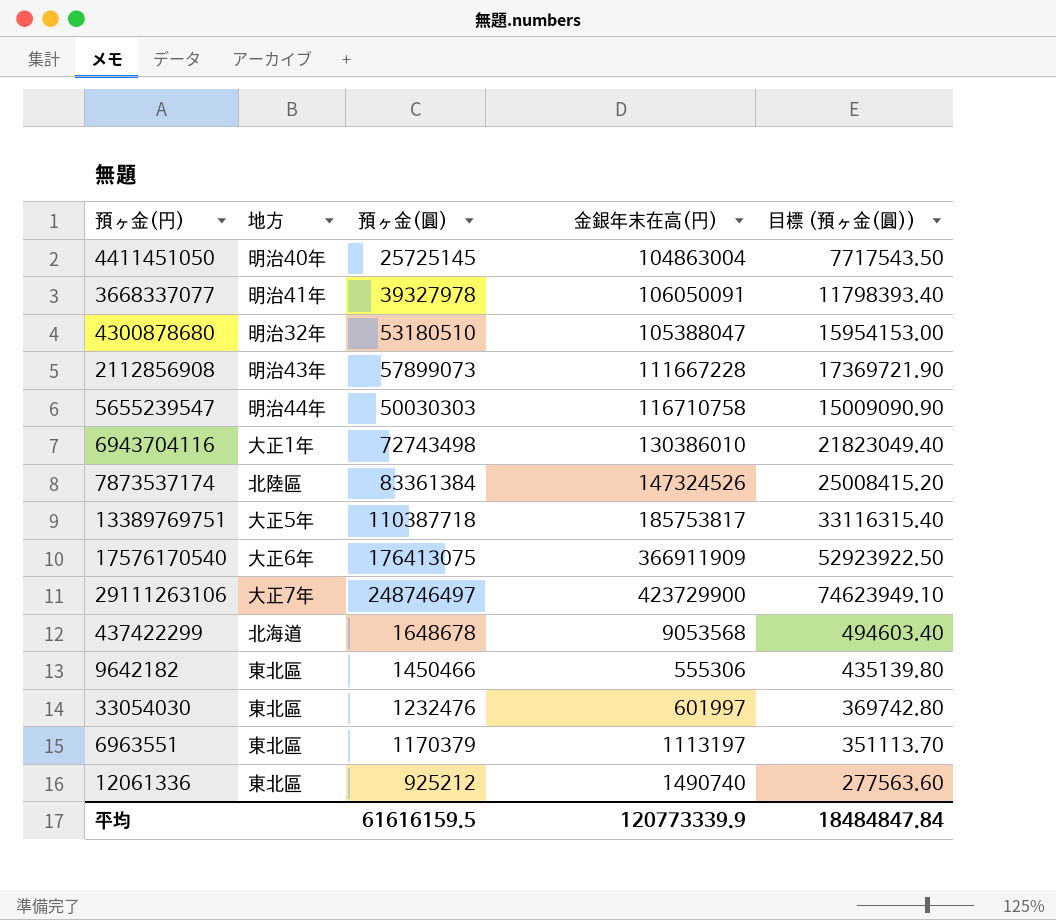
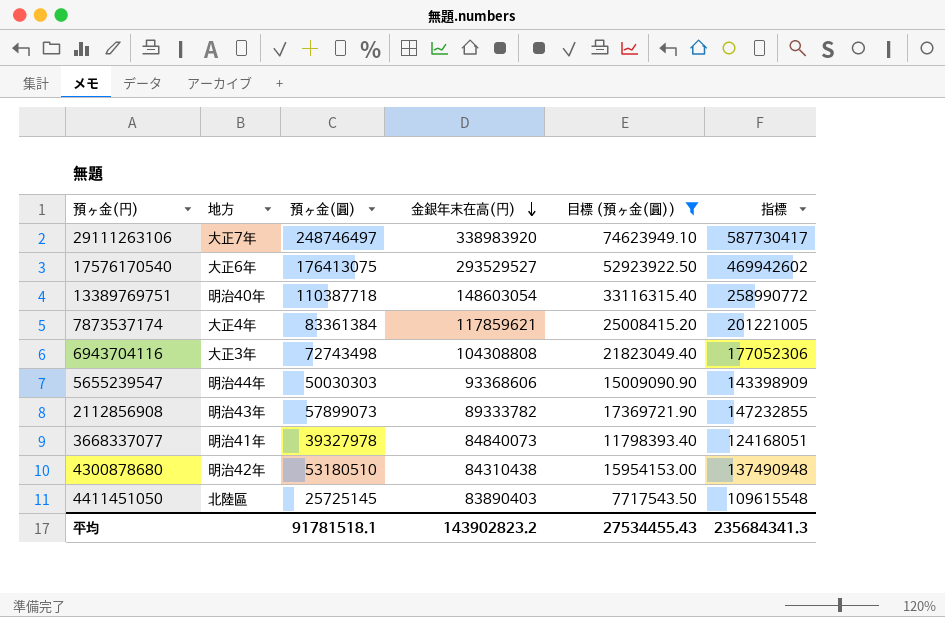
filter: none -> 目標 (預ヶ金(圓)) >= 7717543.50
row order: none -> 金銀年末在高(円) descending
column 指標 | formula: none -> [預ヶ金(圓)] + [金銀年末在高(円)]
29111263106 | 金銀年末在高(円): 423729900 -> 338983920
17576170540 | 金銀年末在高(円): 366911909 -> 293529527
13389769751 | 地方: 大正5年 -> 明治40年
13389769751 | 金銀年末在高(円): 185753817 -> 148603054
7873537174 | 地方: 北陸區 -> 大正4年
7873537174 | 金銀年末在高(円): 147324526 -> 117859621
6943704116 | 地方: 大正1年 -> 大正3年
6943704116 | 金銀年末在高(円): 130386010 -> 104308808
5655239547 | 金銀年末在高(円): 116710758 -> 93368606
2112856908 | 金銀年末在高(円): 111667228 -> 89333782
3668337077 | 金銀年末在高(円): 106050091 -> 84840073
4300878680 | 地方: 明治32年 -> 明治42年
4300878680 | 金銀年末在高(円): 105388047 -> 84310438
4411451050 | 地方: 明治40年 -> 北陸區
4411451050 | 金銀年末在高(円): 104863004 -> 83890403
平均 | 預ヶ金(圓): 61616159.5 -> 91781518.1
平均 | 金銀年末在高(円): 120773339.9 -> 143902823.2
平均 | 目標 (預ヶ金(圓)): 18484847.84 -> 27534455.43

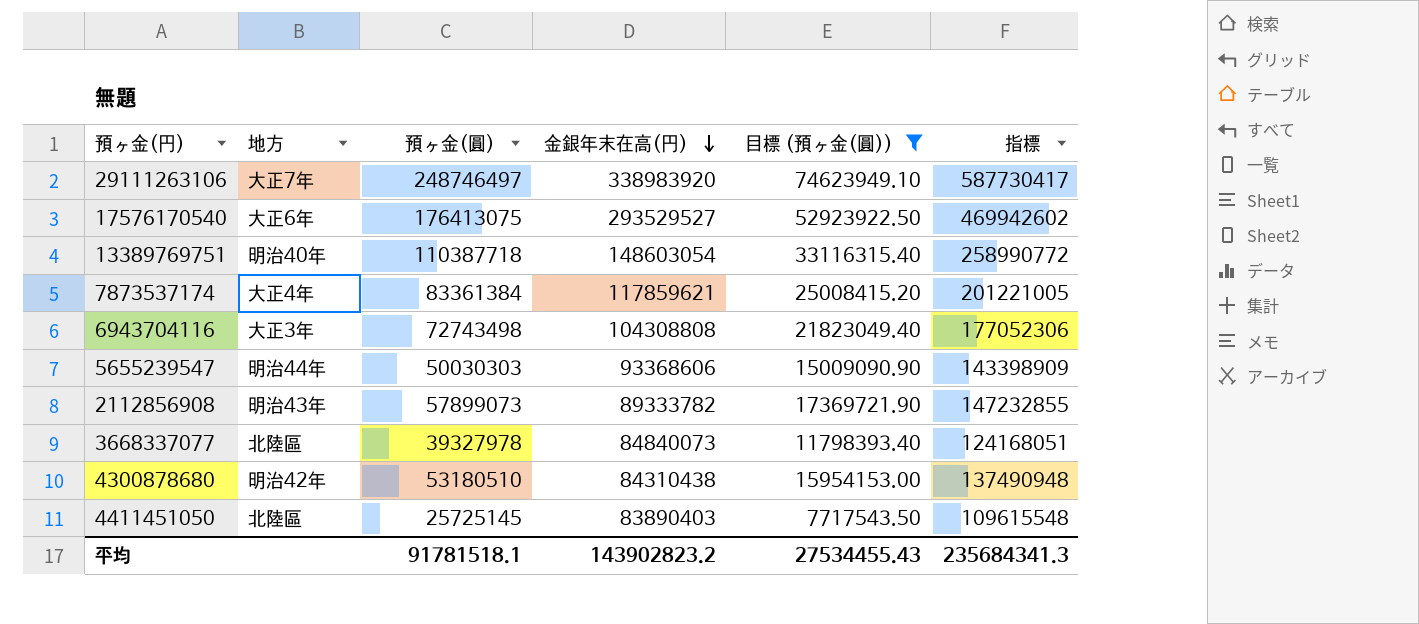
3668337077 | 地方: 明治41年 -> 北陸區

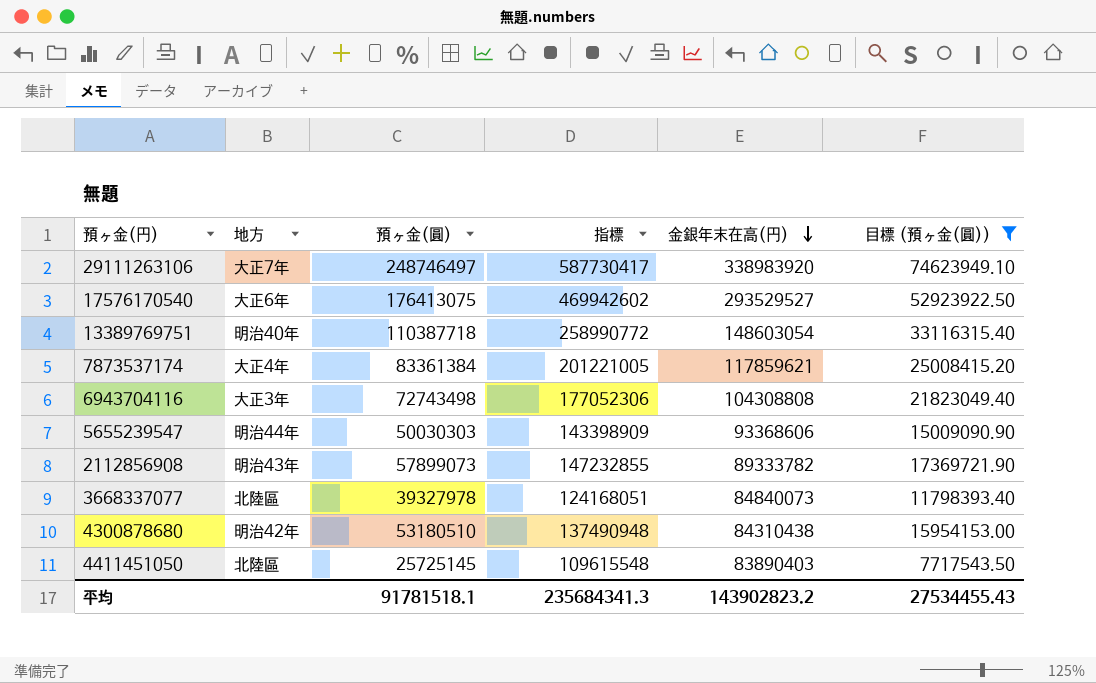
column 指標 | position: 6 -> 4

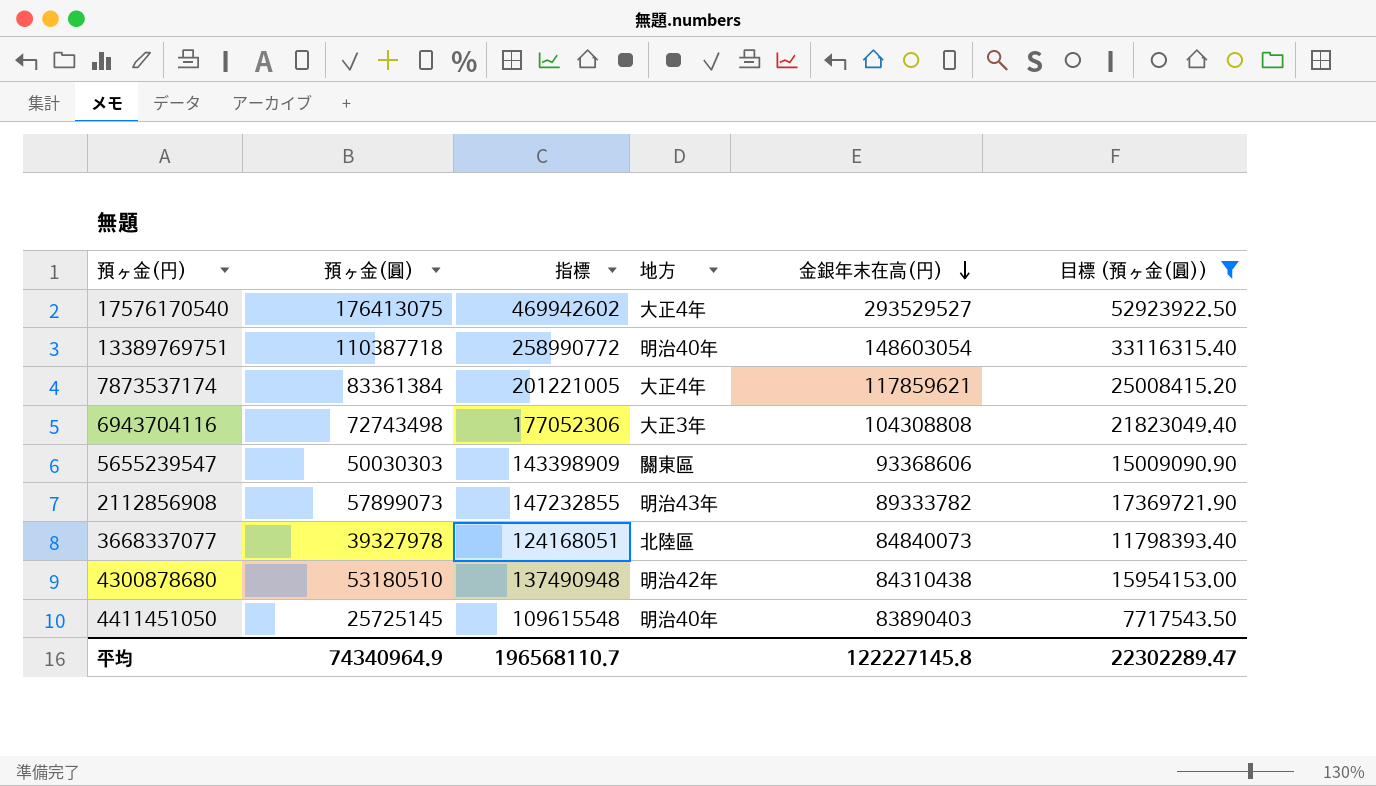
column 地方 | position: 2 -> 4
row 29111263106: 大正7年 | 248746497 | 587730417 | 338983920 | 74623949.10 -> none
17576170540 | 地方: 大正6年 -> 大正4年
5655239547 | 地方: 明治44年 -> 關東區
4411451050 | 地方: 北陸區 -> 明治40年
平均 | 預ヶ金(圓): 91781518.1 -> 74340964.9
平均 | 指標: 235684341.3 -> 196568110.7
平均 | 金銀年末在高(円): 143902823.2 -> 122227145.8
平均 | 目標 (預ヶ金(圓)): 27534455.43 -> 22302289.47

